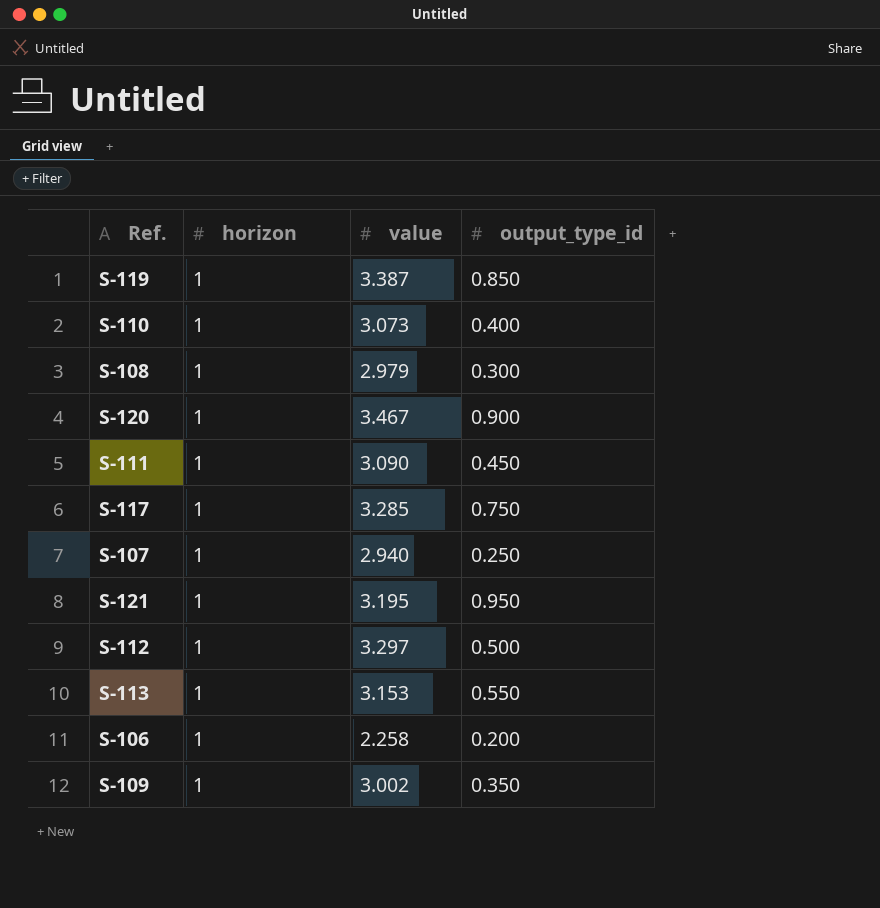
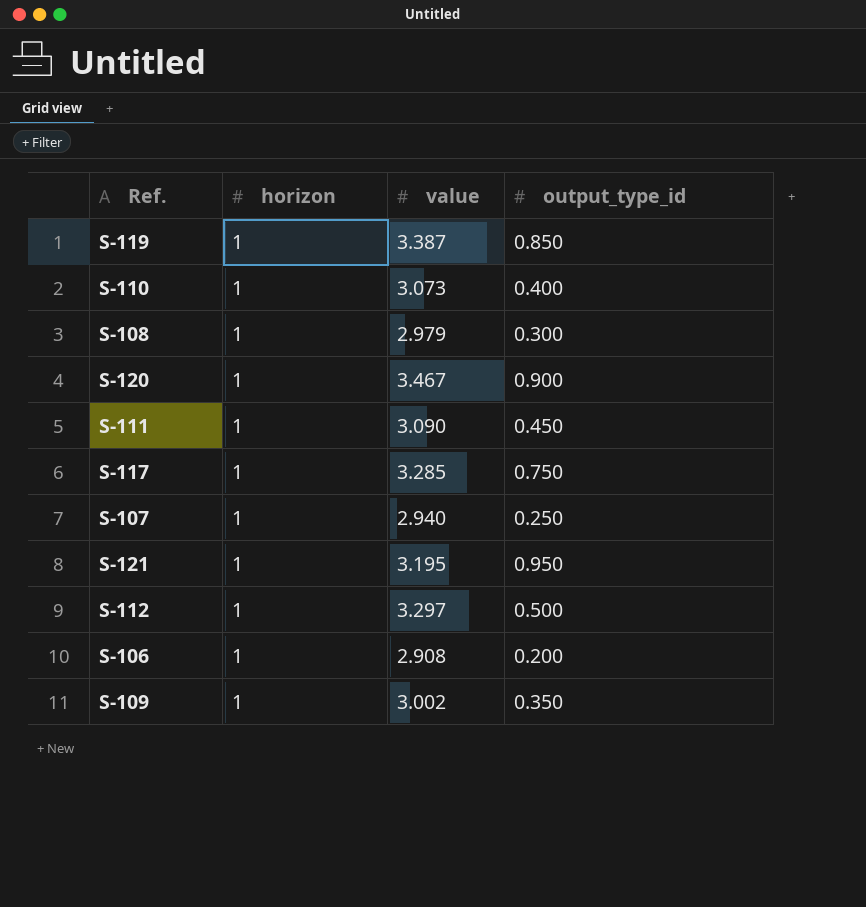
row S-113: 1 | 3.153 | 0.550 -> none
S-106 | value: 2.258 -> 2.908

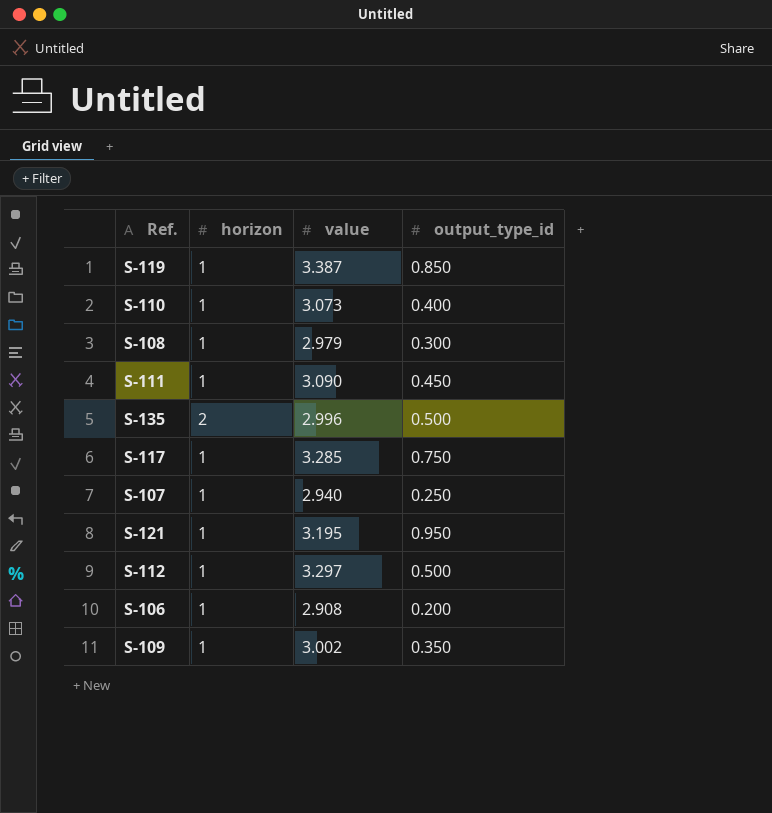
row S-120: 1 | 3.467 | 0.900 -> none
row S-135: none -> 2 | 2.996 | 0.500

